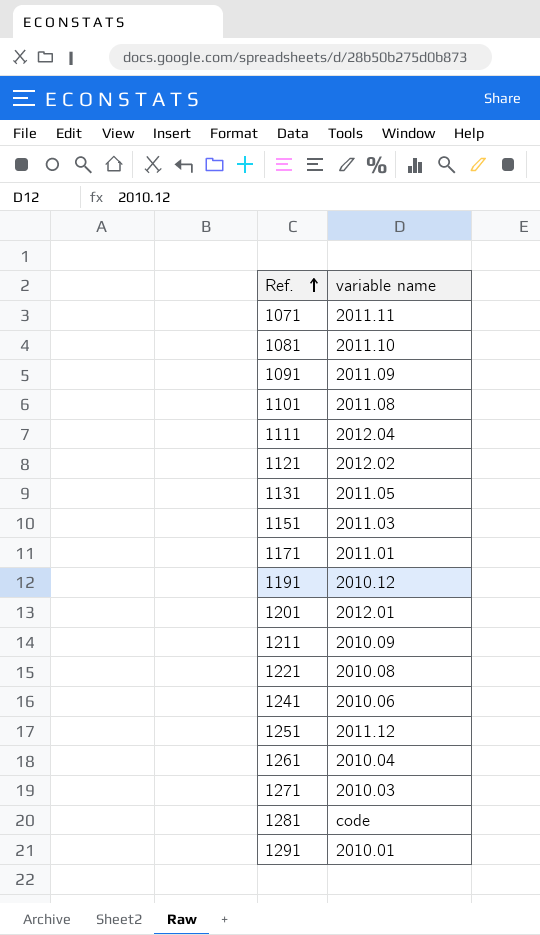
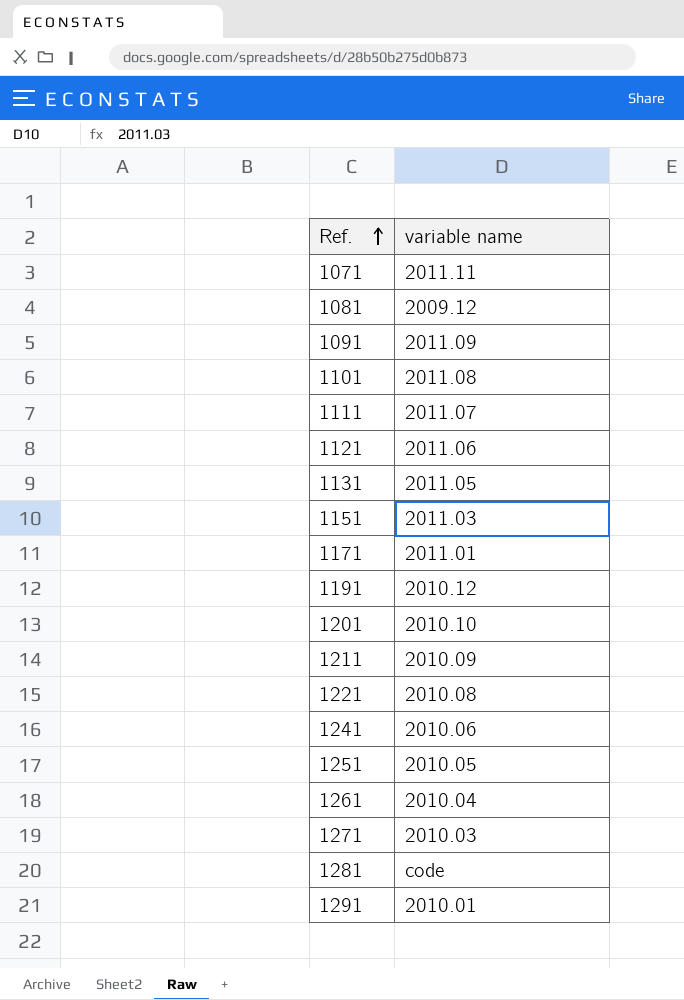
1081 | variable name: 2011.10 -> 2009.12
1111 | variable name: 2012.04 -> 2011.07
1121 | variable name: 2012.02 -> 2011.06
1201 | variable name: 2012.01 -> 2010.10
1251 | variable name: 2011.12 -> 2010.05

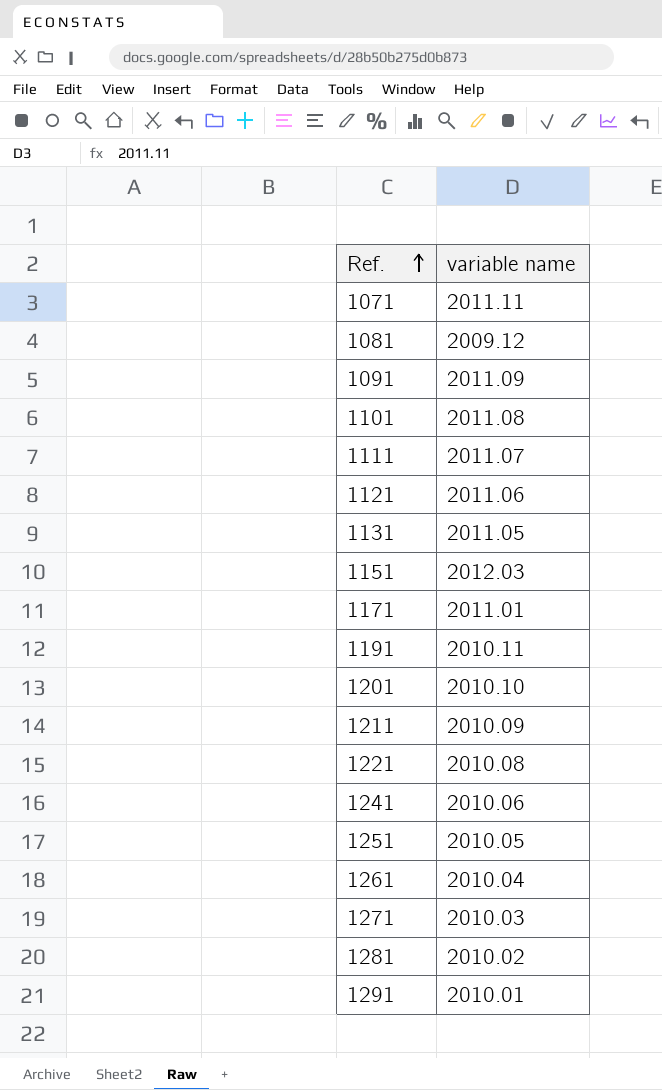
1151 | variable name: 2011.03 -> 2012.03
1191 | variable name: 2010.12 -> 2010.11
1281 | variable name: code -> 2010.02

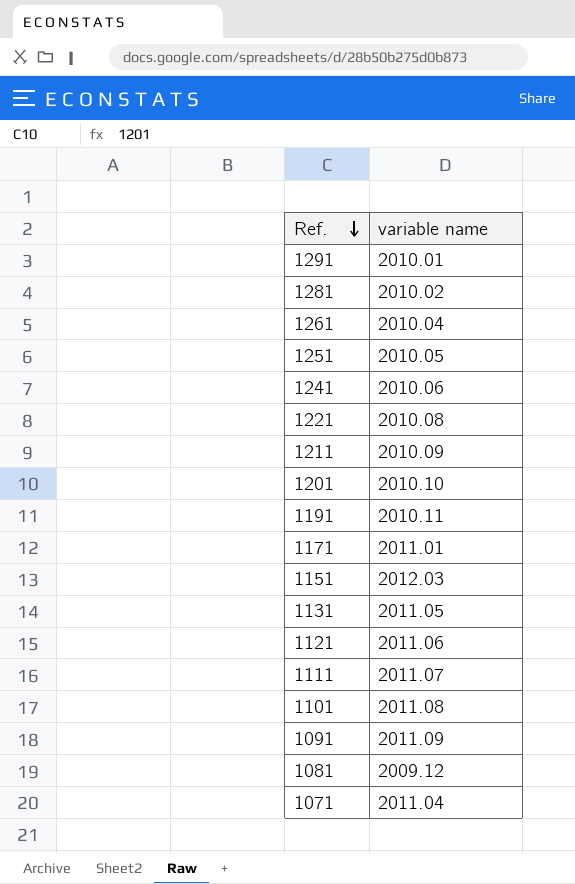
row order: Ref. ascending -> Ref. descending
row 1271: 2010.03 -> none
1071 | variable name: 2011.11 -> 2011.04

